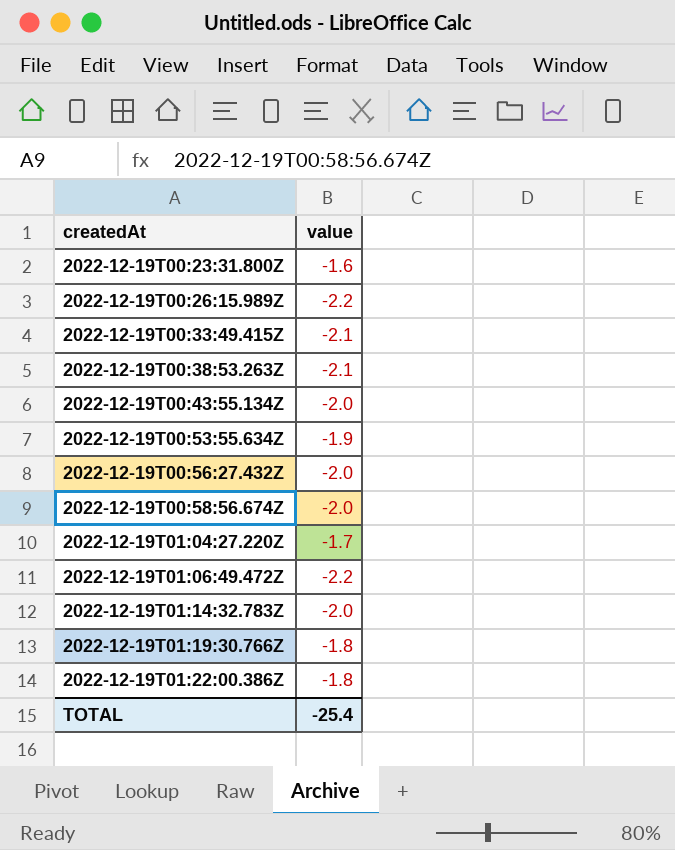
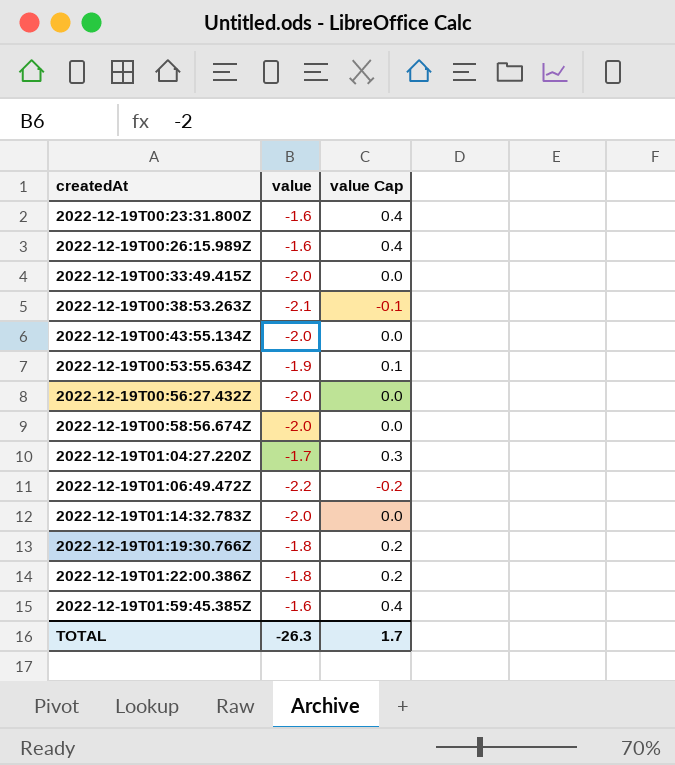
column value Cap | formula: none -> [value] + 2
2022-12-19T00:26:15.989Z | value: -2.2 -> -1.6
2022-12-19T00:33:49.415Z | value: -2.1 -> -2.0
row 2022-12-19T01:59:45.385Z: none -> -1.6 | 0.4
TOTAL | value: -25.4 -> -26.3

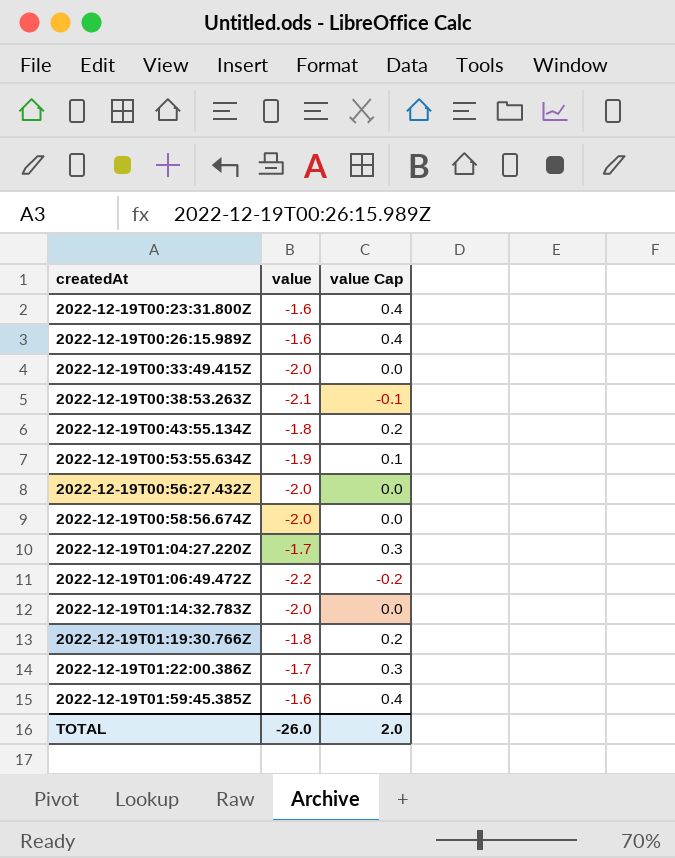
2022-12-19T00:43:55.134Z | value: -2.0 -> -1.8
2022-12-19T00:43:55.134Z | value Cap: 0.0 -> 0.2
2022-12-19T01:22:00.386Z | value: -1.8 -> -1.7
2022-12-19T01:22:00.386Z | value Cap: 0.2 -> 0.3
TOTAL | value: -26.3 -> -26.0
TOTAL | value Cap: 1.7 -> 2.0

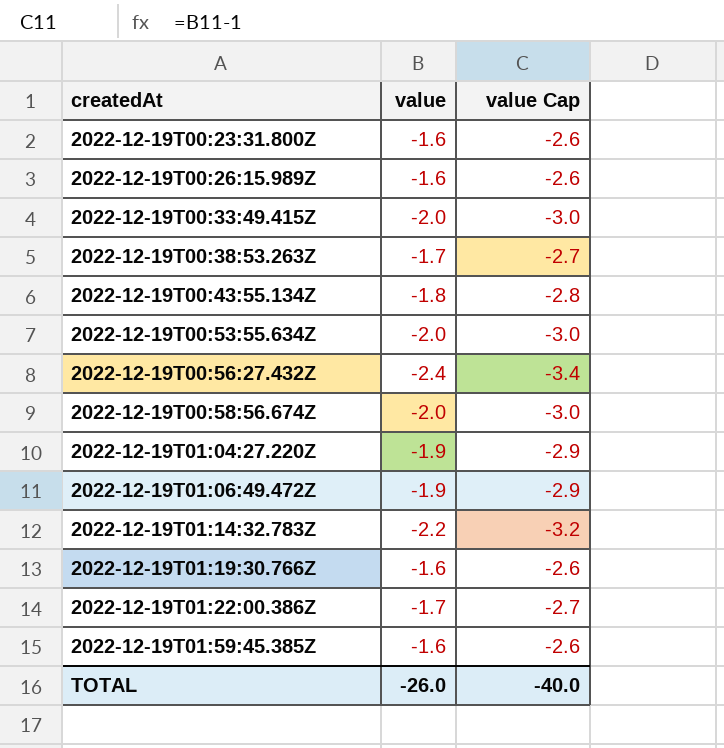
column value Cap | formula: [value] + 2 -> [value] - 1
2022-12-19T00:38:53.263Z | value: -2.1 -> -1.7
2022-12-19T00:53:55.634Z | value: -1.9 -> -2.0
2022-12-19T00:56:27.432Z | value: -2.0 -> -2.4
2022-12-19T01:04:27.220Z | value: -1.7 -> -1.9
2022-12-19T01:06:49.472Z | value: -2.2 -> -1.9
2022-12-19T01:14:32.783Z | value: -2.0 -> -2.2
2022-12-19T01:19:30.766Z | value: -1.8 -> -1.6
TOTAL | value Cap: 2.0 -> -40.0

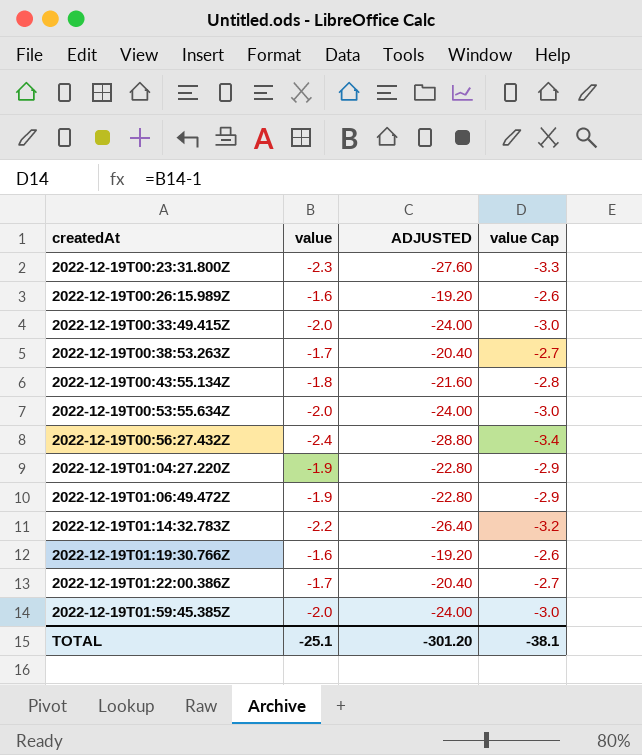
column ADJUSTED | formula: none -> [value] * 12
row 2022-12-19T00:58:56.674Z: -2.0 | -3.0 -> none
2022-12-19T00:23:31.800Z | value: -1.6 -> -2.3
2022-12-19T00:23:31.800Z | value Cap: -2.6 -> -3.3
2022-12-19T01:59:45.385Z | value: -1.6 -> -2.0
2022-12-19T01:59:45.385Z | value Cap: -2.6 -> -3.0
TOTAL | value: -26.0 -> -25.1
TOTAL | value Cap: -40.0 -> -38.1

